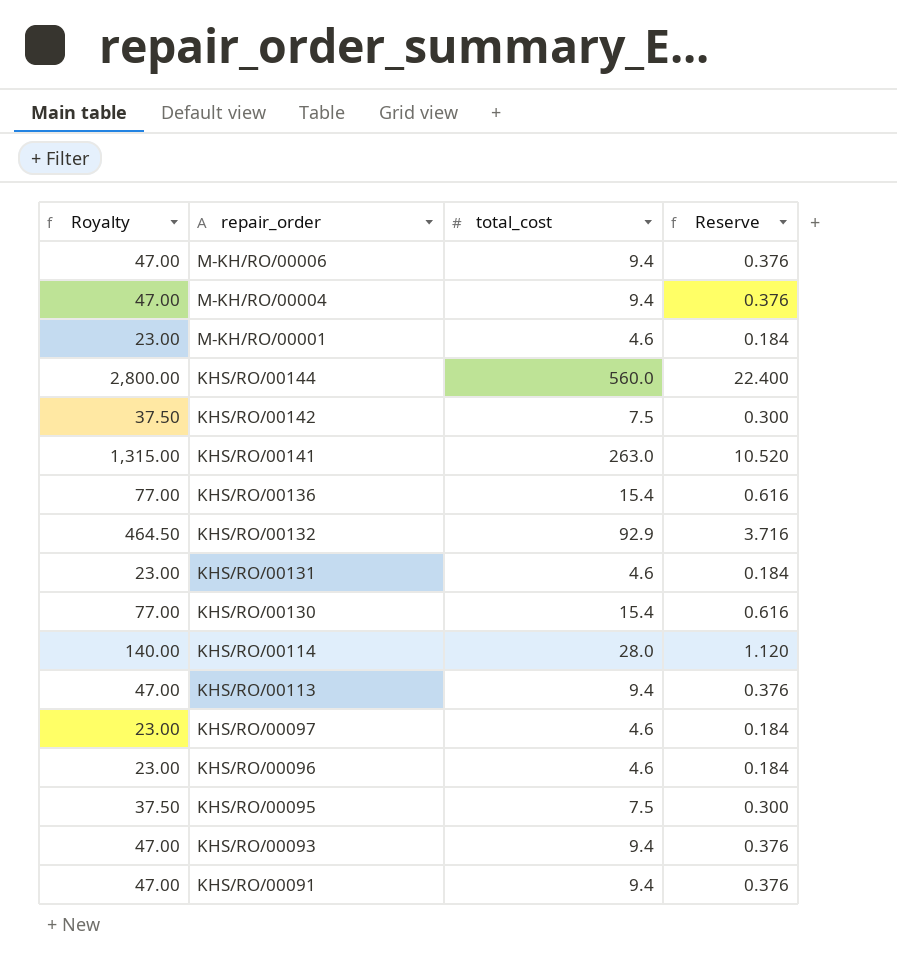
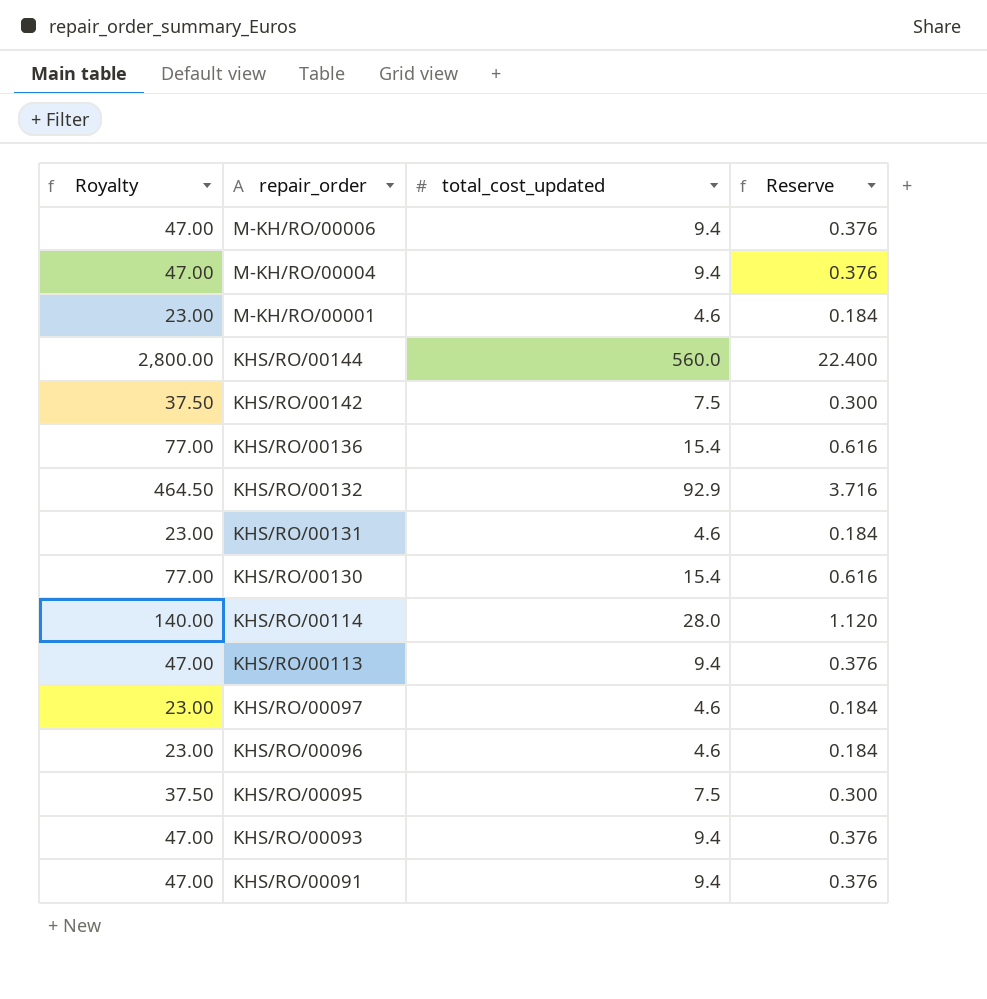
column name: total_cost -> total_cost_updated
row KHS/RO/00141: 1,315.00 | 263.0 | 10.520 -> none

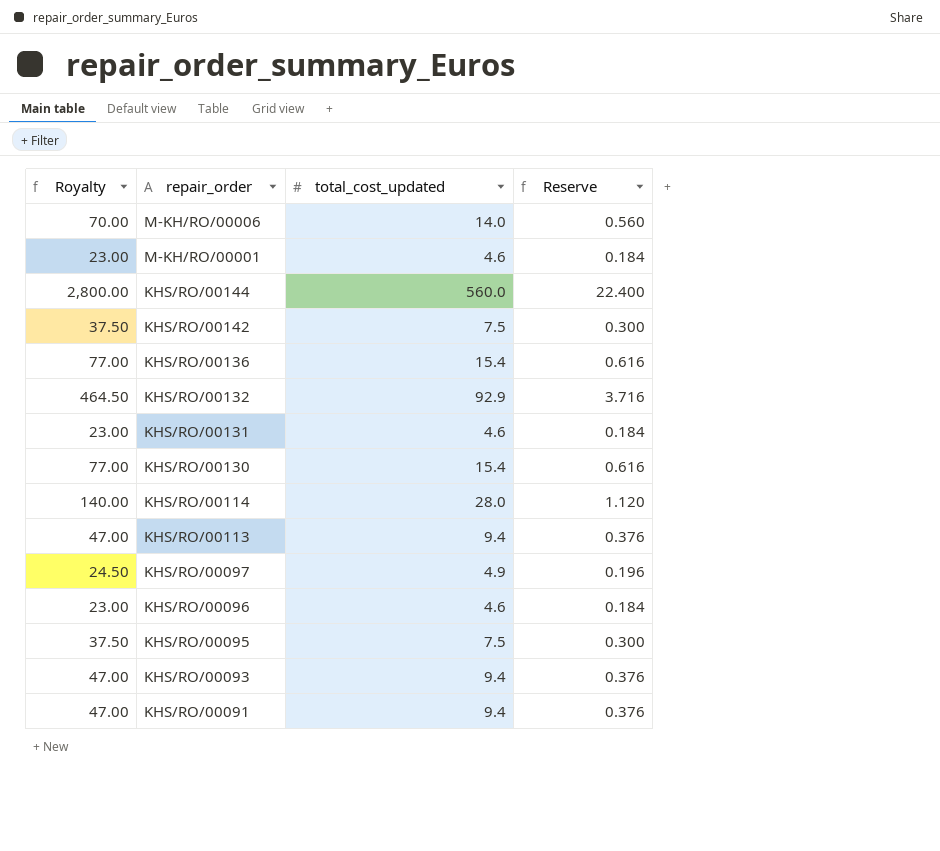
row M-KH/RO/00004: 47.00 | 9.4 | 0.376 -> none
M-KH/RO/00006 | Royalty: 47.00 -> 70.00
M-KH/RO/00006 | total_cost_updated: 9.4 -> 14.0
M-KH/RO/00006 | Reserve: 0.376 -> 0.560
KHS/RO/00097 | Royalty: 23.00 -> 24.50
KHS/RO/00097 | total_cost_updated: 4.6 -> 4.9
KHS/RO/00097 | Reserve: 0.184 -> 0.196

